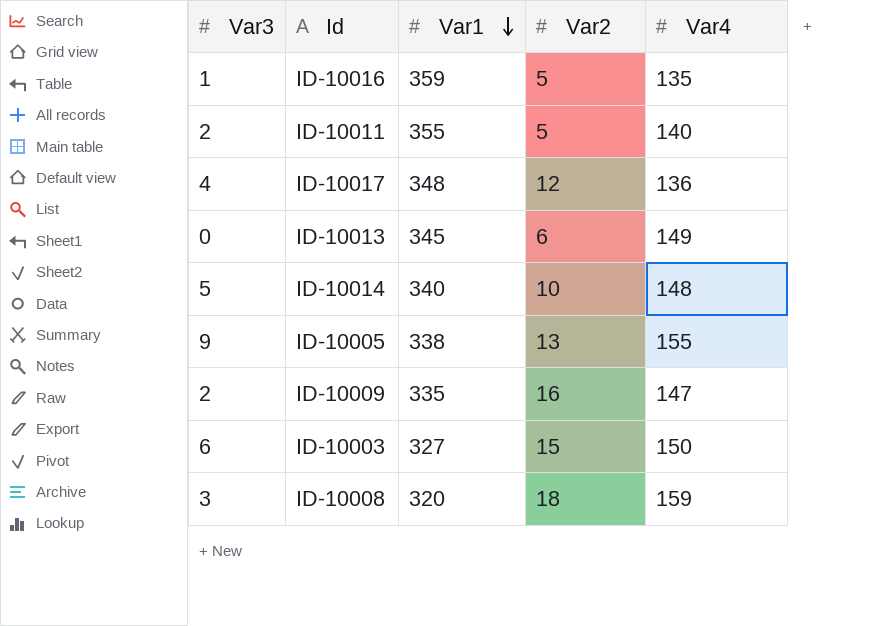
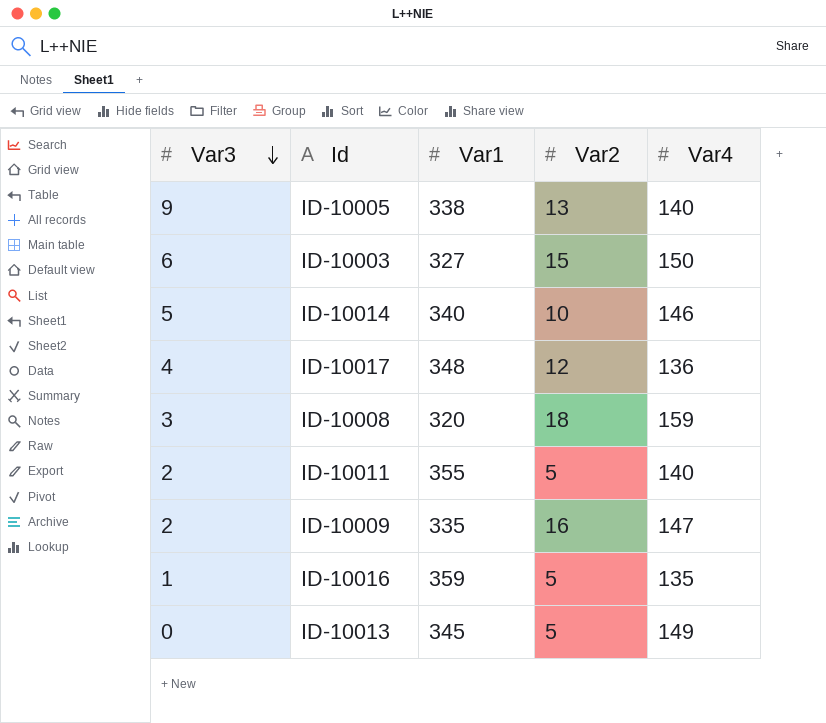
row order: Var1 descending -> Var3 descending
ID-10005 | Var4: 155 -> 140
ID-10014 | Var4: 148 -> 146
ID-10013 | Var2: 6 -> 5

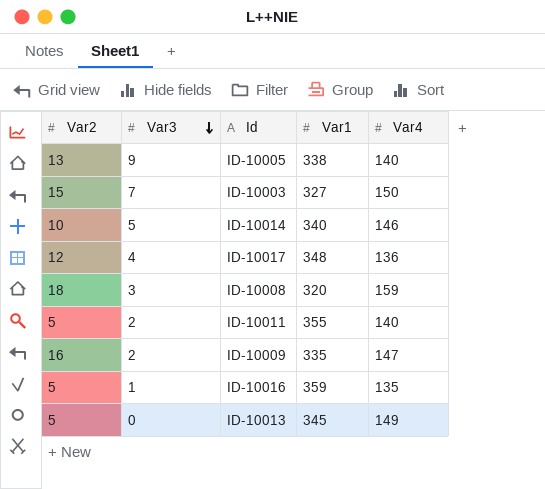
column Var2 | position: 4 -> 1
ID-10003 | Var3: 6 -> 7

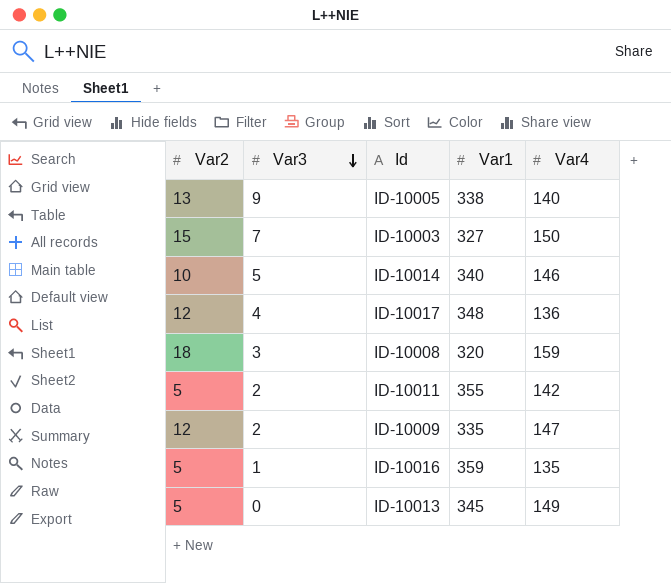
ID-10011 | Var4: 140 -> 142
ID-10009 | Var2: 16 -> 12

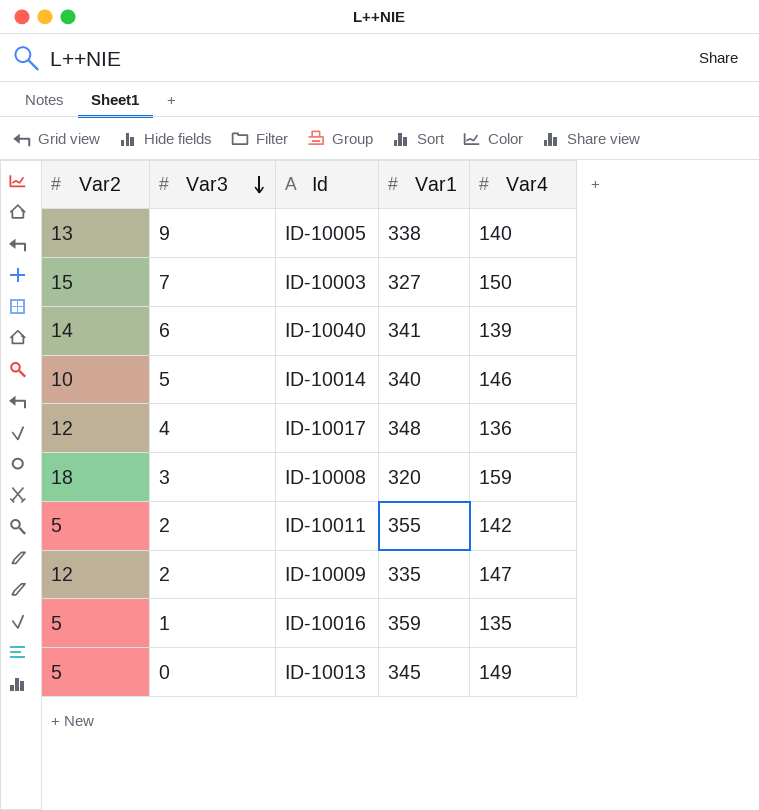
row ID-10040: none -> 14 | 6 | 341 | 139

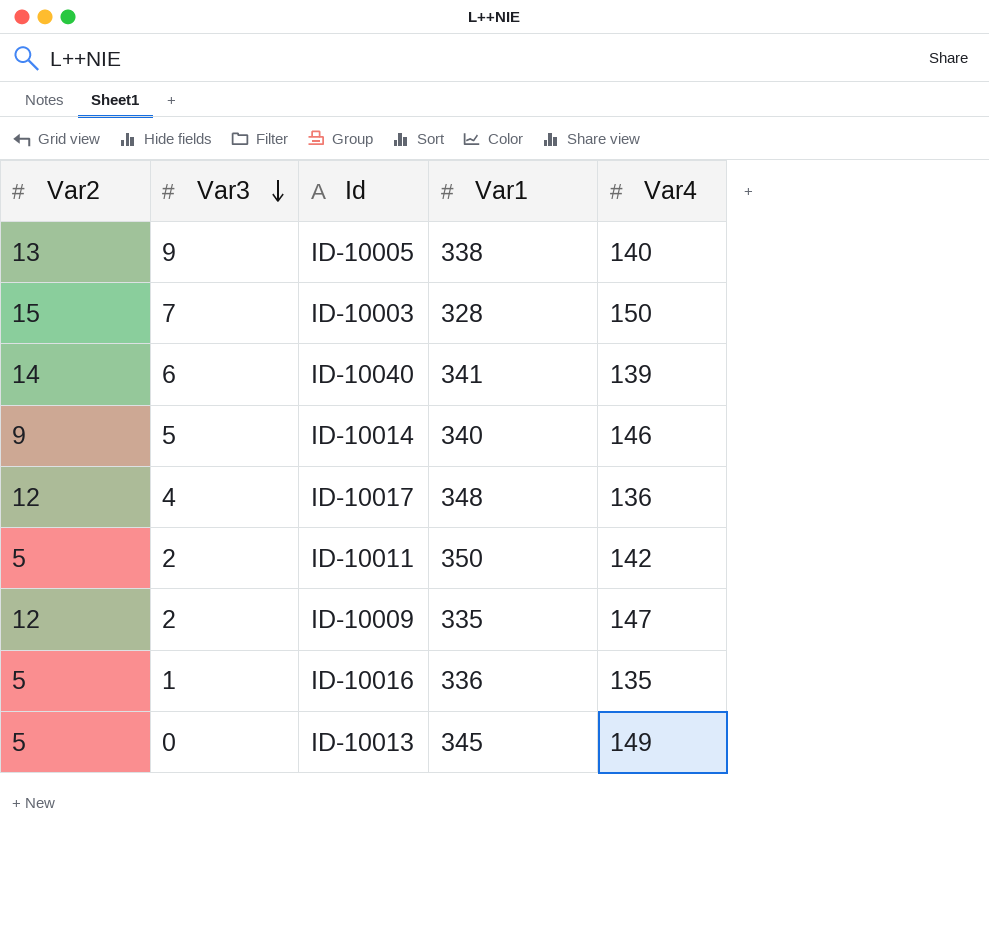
row ID-10008: 18 | 3 | 320 | 159 -> none
ID-10003 | Var1: 327 -> 328
ID-10014 | Var2: 10 -> 9
ID-10011 | Var1: 355 -> 350
ID-10016 | Var1: 359 -> 336

